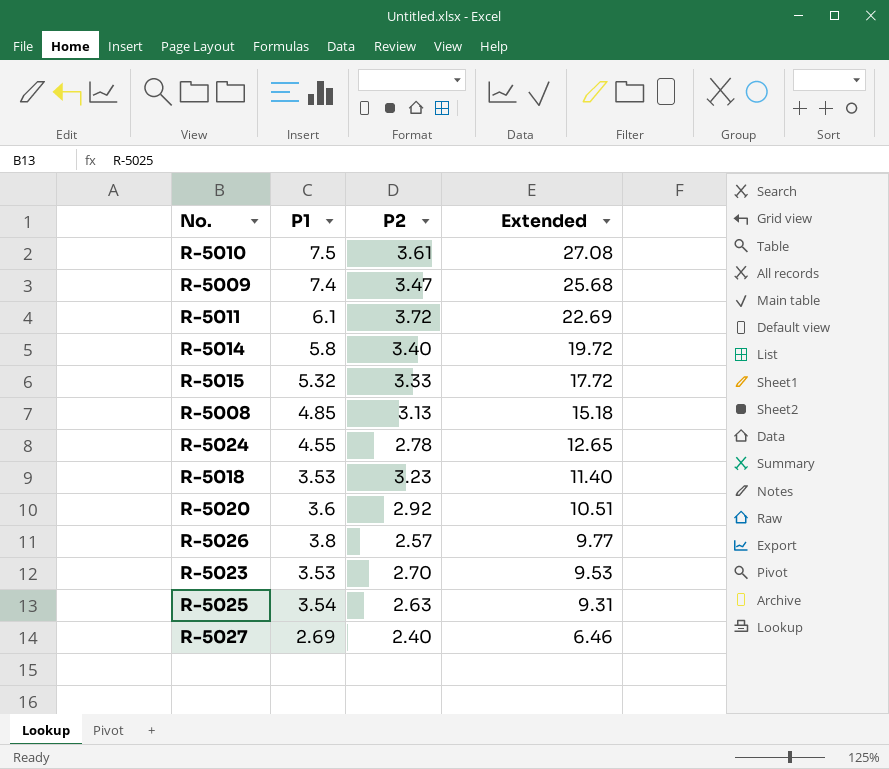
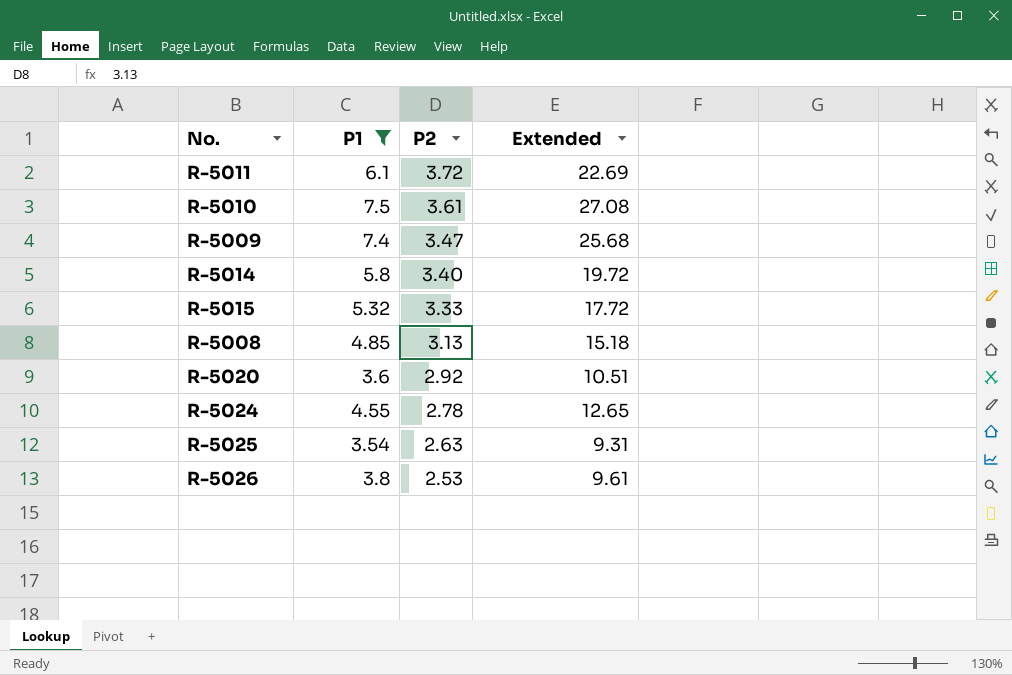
filter: none -> P1 >= 3.54
row order: Extended descending -> P2 descending
R-5026 | P2: 2.57 -> 2.53
R-5026 | Extended: 9.77 -> 9.61

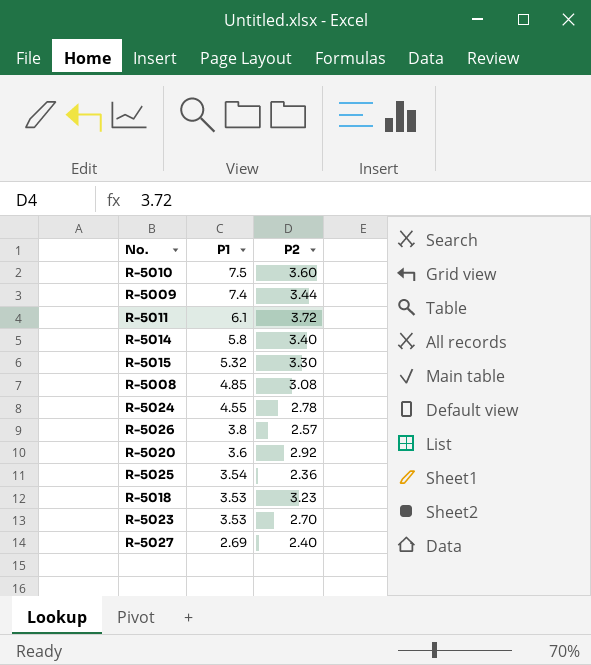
filter: P1 >= 3.54 -> none
row order: P2 descending -> P1 descending
column Extended | formula: [P1] * [P2] -> none
R-5010 | P2: 3.61 -> 3.60
R-5009 | P2: 3.47 -> 3.44
R-5015 | P2: 3.33 -> 3.30
R-5008 | P2: 3.13 -> 3.08
R-5026 | P2: 2.53 -> 2.57
R-5025 | P2: 2.63 -> 2.36

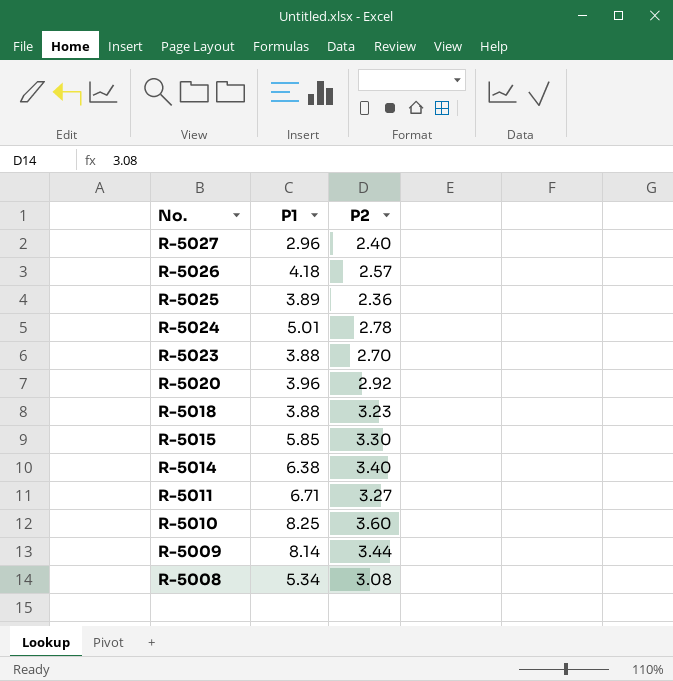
row order: P1 descending -> No. descending
R-5027 | P1: 2.69 -> 2.96
R-5026 | P1: 3.8 -> 4.18
R-5025 | P1: 3.54 -> 3.89
R-5024 | P1: 4.55 -> 5.01
R-5023 | P1: 3.53 -> 3.88
R-5020 | P1: 3.6 -> 3.96
R-5018 | P1: 3.53 -> 3.88
R-5015 | P1: 5.32 -> 5.85
R-5014 | P1: 5.8 -> 6.38
R-5011 | P1: 6.1 -> 6.71
R-5011 | P2: 3.72 -> 3.27
R-5010 | P1: 7.5 -> 8.25
R-5009 | P1: 7.4 -> 8.14
R-5008 | P1: 4.85 -> 5.34

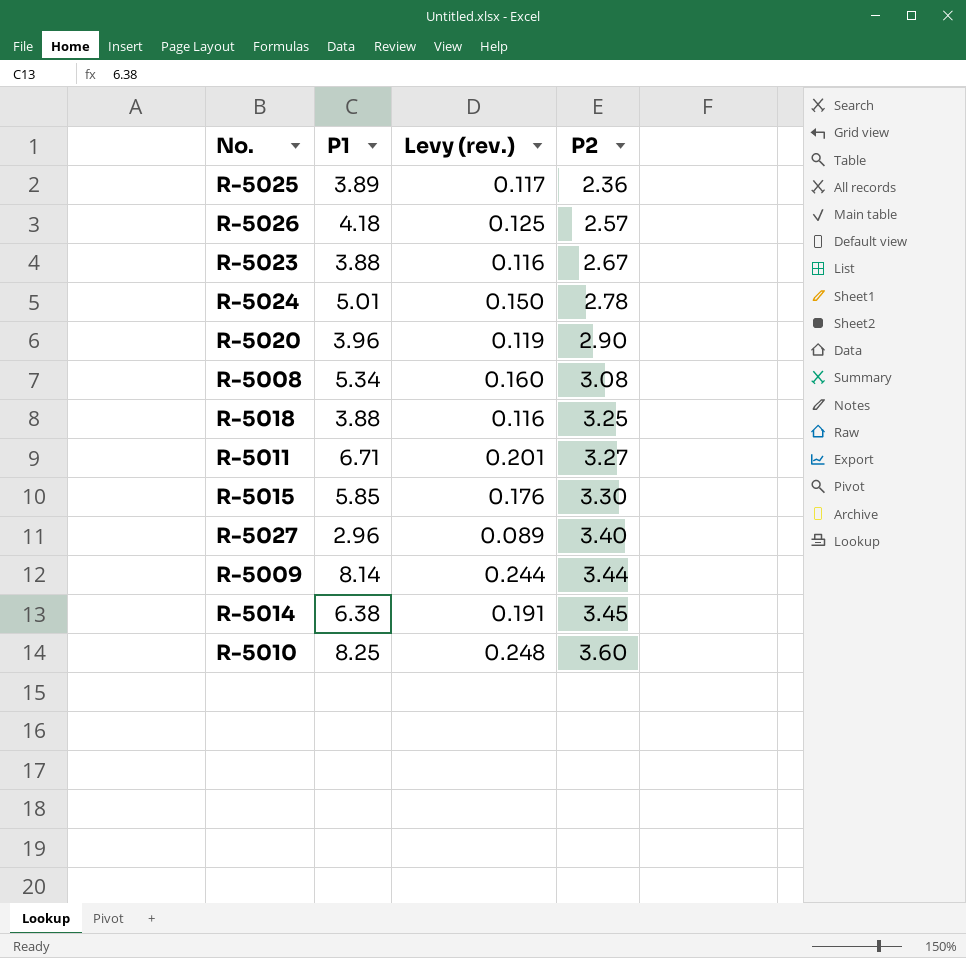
row order: No. descending -> P2 ascending
column Levy (rev.) | formula: none -> [P1] * 0.03
R-5023 | P2: 2.70 -> 2.67
R-5020 | P2: 2.92 -> 2.90
R-5018 | P2: 3.23 -> 3.25
R-5027 | P2: 2.40 -> 3.40
R-5014 | P2: 3.40 -> 3.45

